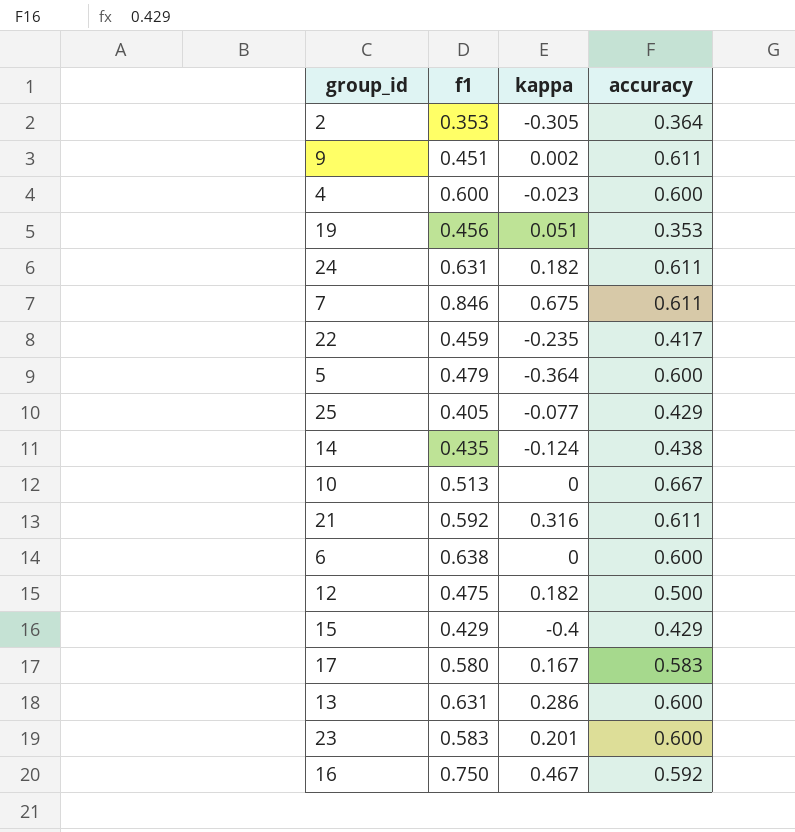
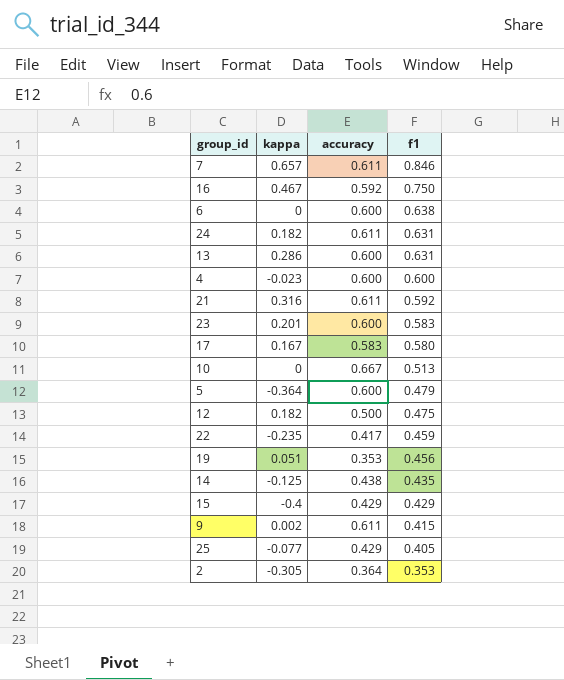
row order: none -> f1 descending
column f1 | position: 2 -> 4
7 | kappa: 0.675 -> 0.657
14 | kappa: -0.124 -> -0.125
9 | f1: 0.451 -> 0.415

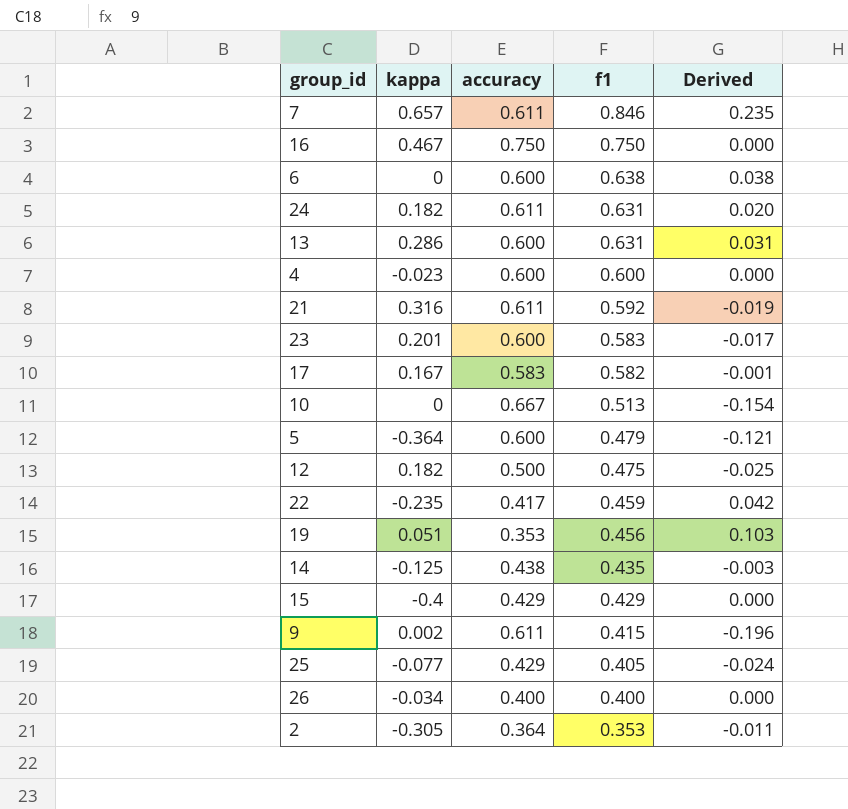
column Derived | formula: none -> [f1] - [accuracy]
16 | accuracy: 0.592 -> 0.750
17 | f1: 0.580 -> 0.582
row 26: none -> -0.034 | 0.400 | 0.400 | 0.000

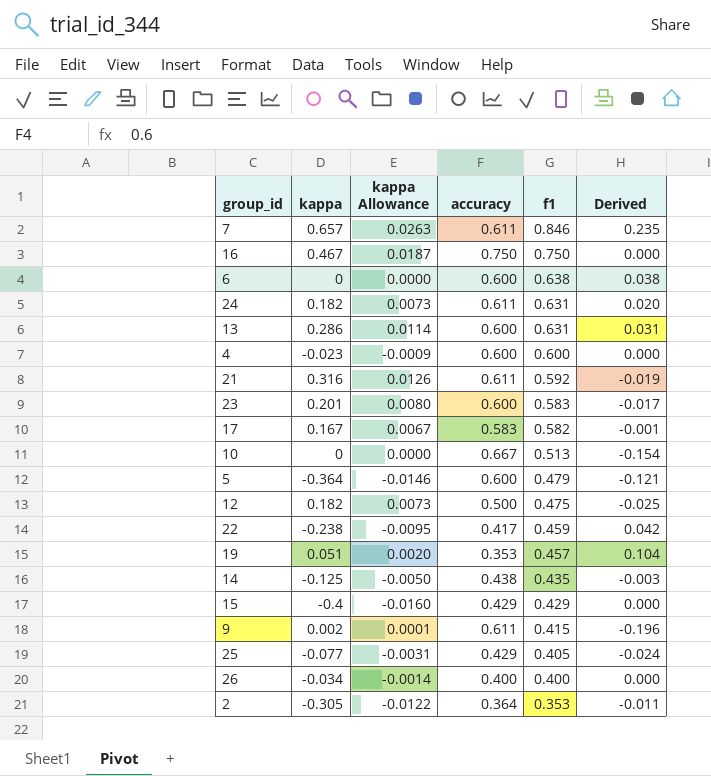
column kappa Allowance | formula: none -> [kappa] * 0.04
22 | kappa: -0.235 -> -0.238
19 | f1: 0.456 -> 0.457
19 | Derived: 0.103 -> 0.104

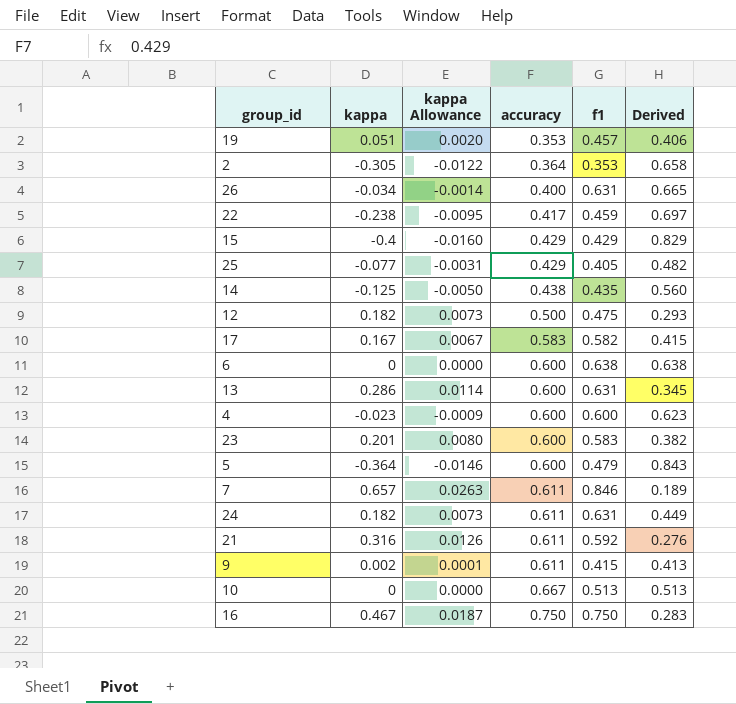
row order: f1 descending -> accuracy ascending
column Derived | formula: [f1] - [accuracy] -> [f1] - [kappa]
26 | f1: 0.400 -> 0.631

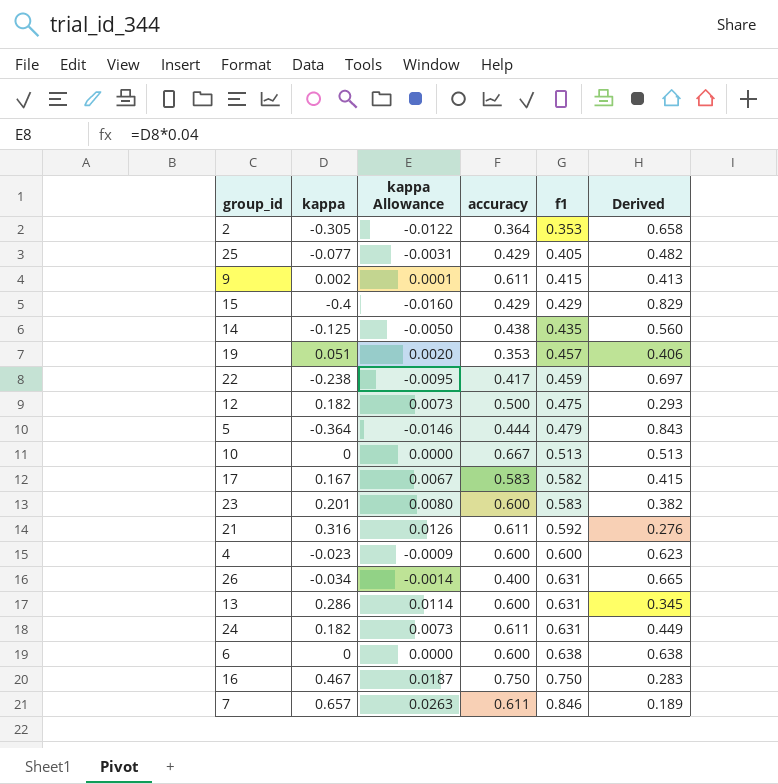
row order: accuracy ascending -> f1 ascending
5 | accuracy: 0.600 -> 0.444

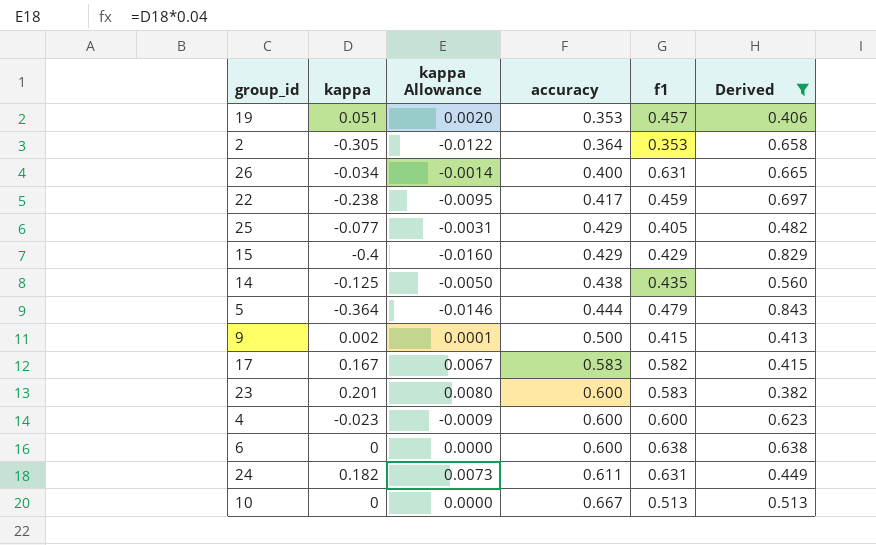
filter: none -> Derived >= 0.382
row order: f1 ascending -> accuracy ascending
9 | accuracy: 0.611 -> 0.500

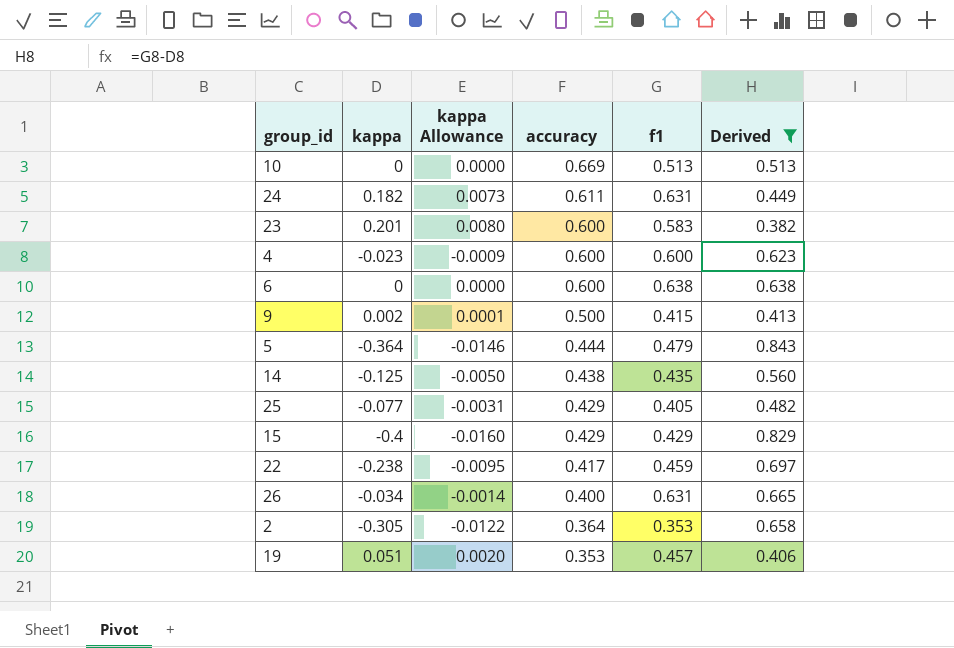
row order: accuracy ascending -> accuracy descending
row 17: 0.167 | 0.0067 | 0.583 | 0.582 | 0.415 -> none
10 | accuracy: 0.667 -> 0.669

